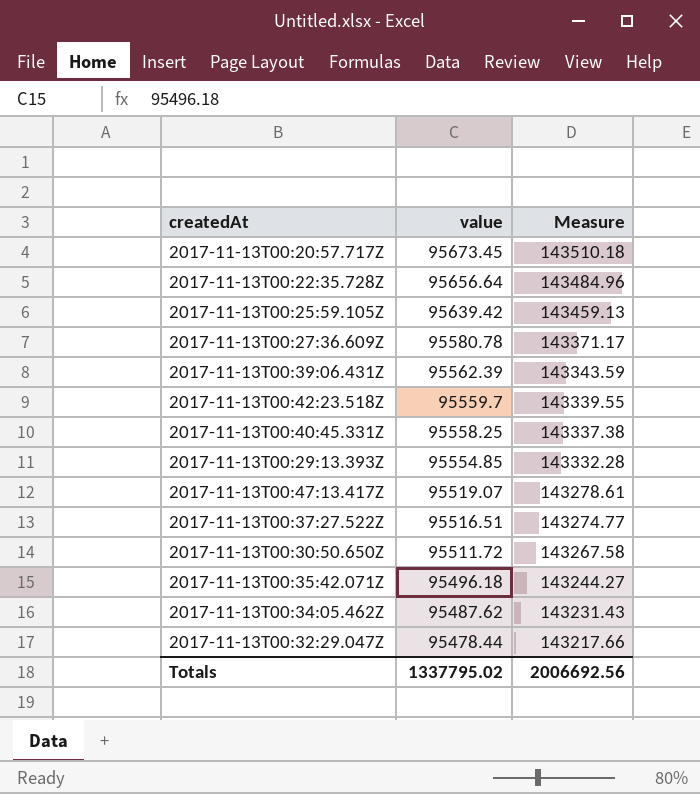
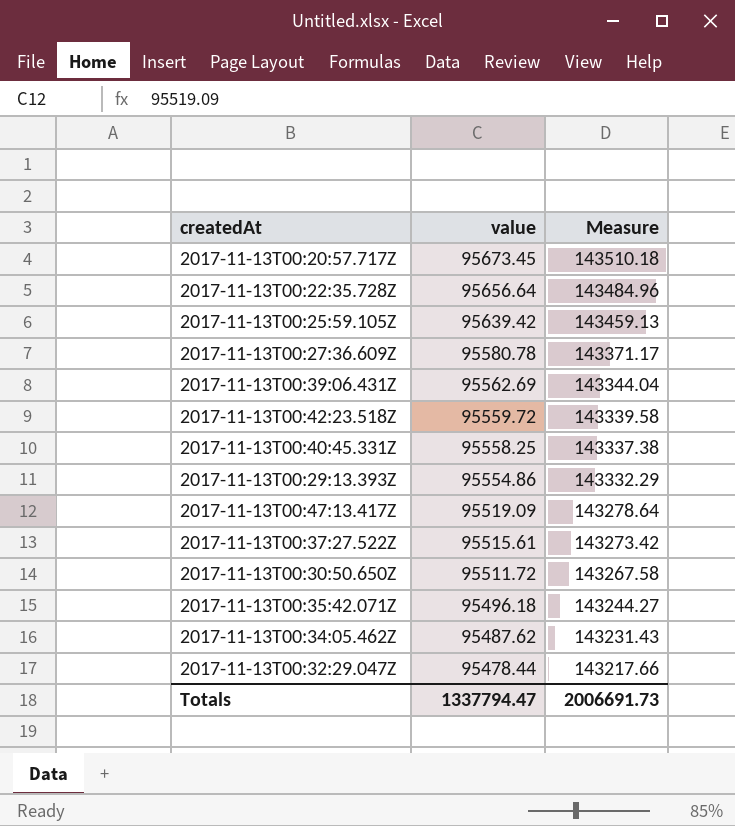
2017-11-13T00:39:06.431Z | value: 95562.39 -> 95562.69
2017-11-13T00:39:06.431Z | Measure: 143343.59 -> 143344.04
2017-11-13T00:42:23.518Z | value: 95559.7 -> 95559.72
2017-11-13T00:42:23.518Z | Measure: 143339.55 -> 143339.58
2017-11-13T00:29:13.393Z | value: 95554.85 -> 95554.86
2017-11-13T00:29:13.393Z | Measure: 143332.28 -> 143332.29
2017-11-13T00:47:13.417Z | value: 95519.07 -> 95519.09
2017-11-13T00:47:13.417Z | Measure: 143278.61 -> 143278.64
2017-11-13T00:37:27.522Z | value: 95516.51 -> 95515.61
2017-11-13T00:37:27.522Z | Measure: 143274.77 -> 143273.42
Totals | value: 1337795.02 -> 1337794.47
Totals | Measure: 2006692.56 -> 2006691.73

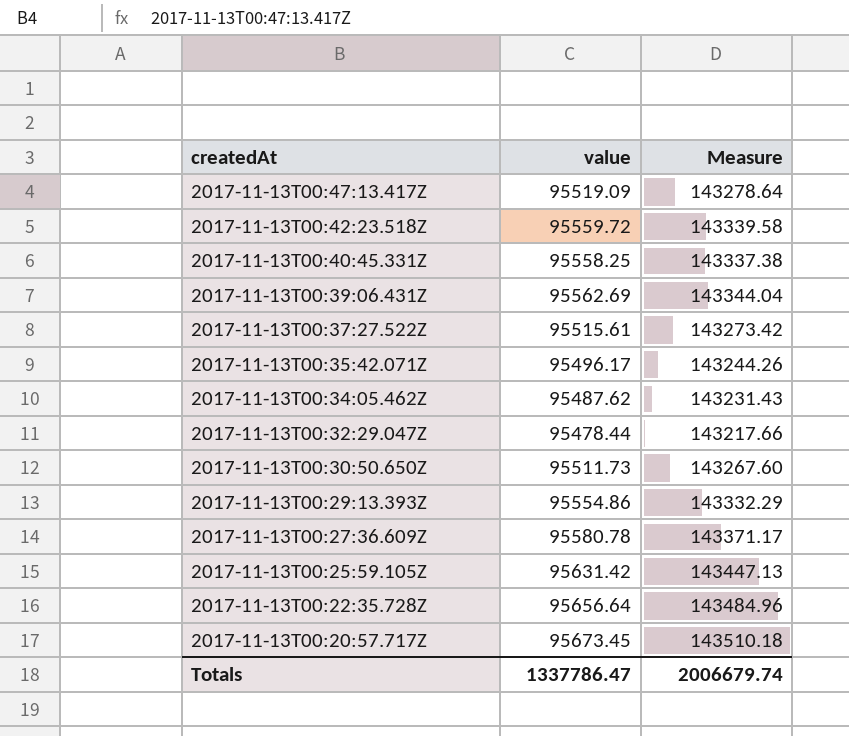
row order: value descending -> createdAt descending
2017-11-13T00:35:42.071Z | value: 95496.18 -> 95496.17
2017-11-13T00:35:42.071Z | Measure: 143244.27 -> 143244.26
2017-11-13T00:30:50.650Z | value: 95511.72 -> 95511.73
2017-11-13T00:30:50.650Z | Measure: 143267.58 -> 143267.60
2017-11-13T00:25:59.105Z | value: 95639.42 -> 95631.42
2017-11-13T00:25:59.105Z | Measure: 143459.13 -> 143447.13
Totals | value: 1337794.47 -> 1337786.47
Totals | Measure: 2006691.73 -> 2006679.74

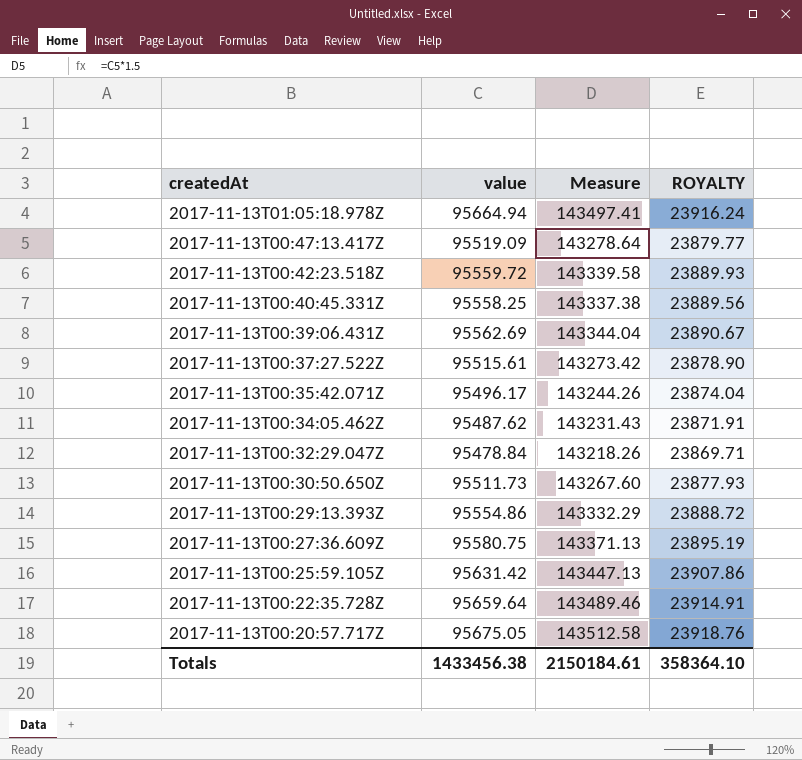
column ROYALTY | formula: none -> [value] * 0.25
row 2017-11-13T01:05:18.978Z: none -> 95664.94 | 143497.41 | 23916.24
2017-11-13T00:32:29.047Z | value: 95478.44 -> 95478.84
2017-11-13T00:32:29.047Z | Measure: 143217.66 -> 143218.26
2017-11-13T00:27:36.609Z | value: 95580.78 -> 95580.75
2017-11-13T00:27:36.609Z | Measure: 143371.17 -> 143371.13
2017-11-13T00:22:35.728Z | value: 95656.64 -> 95659.64
2017-11-13T00:22:35.728Z | Measure: 143484.96 -> 143489.46
2017-11-13T00:20:57.717Z | value: 95673.45 -> 95675.05
2017-11-13T00:20:57.717Z | Measure: 143510.18 -> 143512.58
Totals | value: 1337786.47 -> 1433456.38
Totals | Measure: 2006679.74 -> 2150184.61

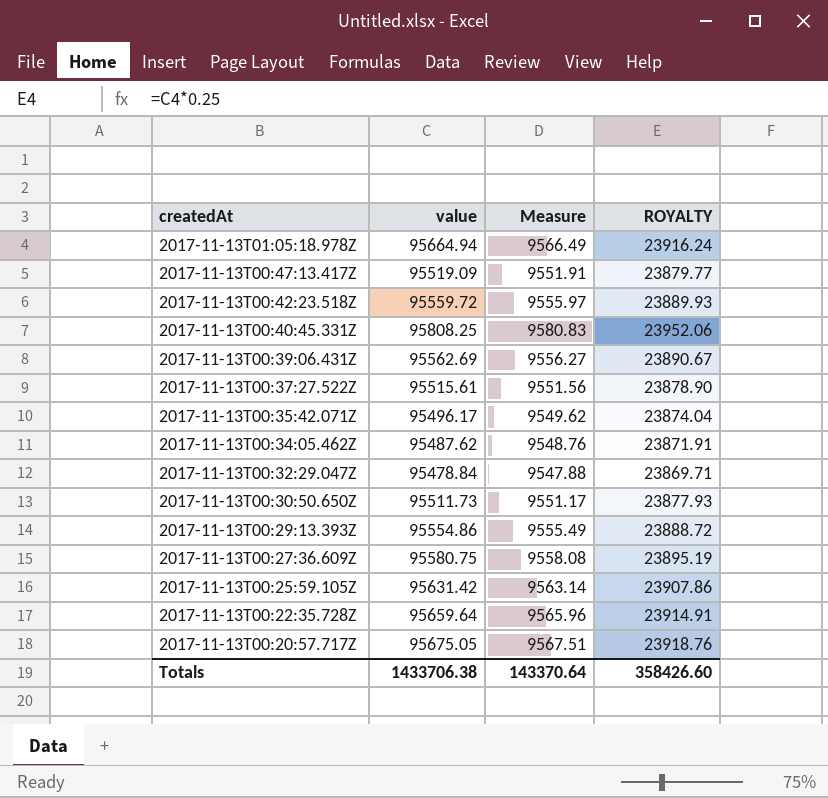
column Measure | formula: [value] * 1.5 -> [value] * 0.1
2017-11-13T00:40:45.331Z | value: 95558.25 -> 95808.25
2017-11-13T00:40:45.331Z | ROYALTY: 23889.56 -> 23952.06
Totals | value: 1433456.38 -> 1433706.38
Totals | Measure: 2150184.61 -> 143370.64
Totals | ROYALTY: 358364.10 -> 358426.60

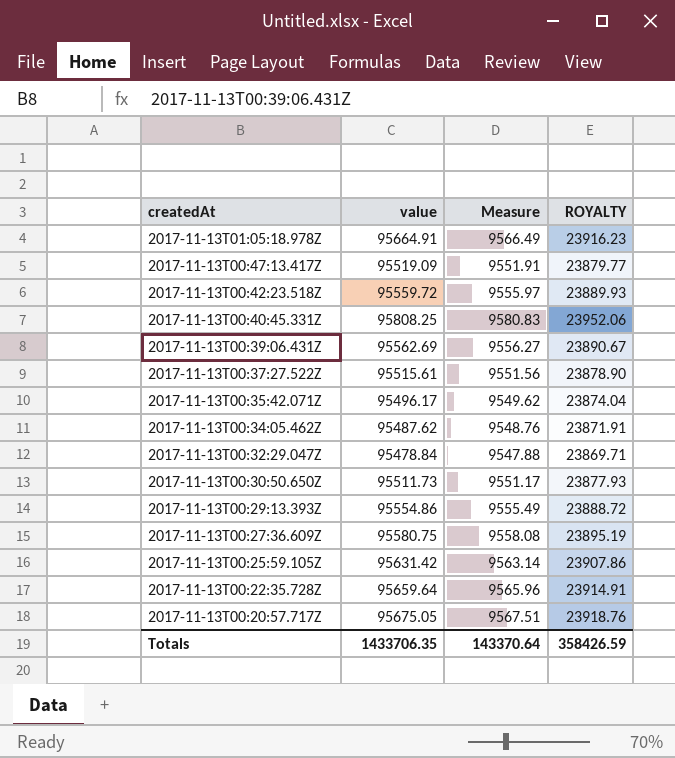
2017-11-13T01:05:18.978Z | value: 95664.94 -> 95664.91
2017-11-13T01:05:18.978Z | ROYALTY: 23916.24 -> 23916.23
Totals | value: 1433706.38 -> 1433706.35
Totals | ROYALTY: 358426.60 -> 358426.59

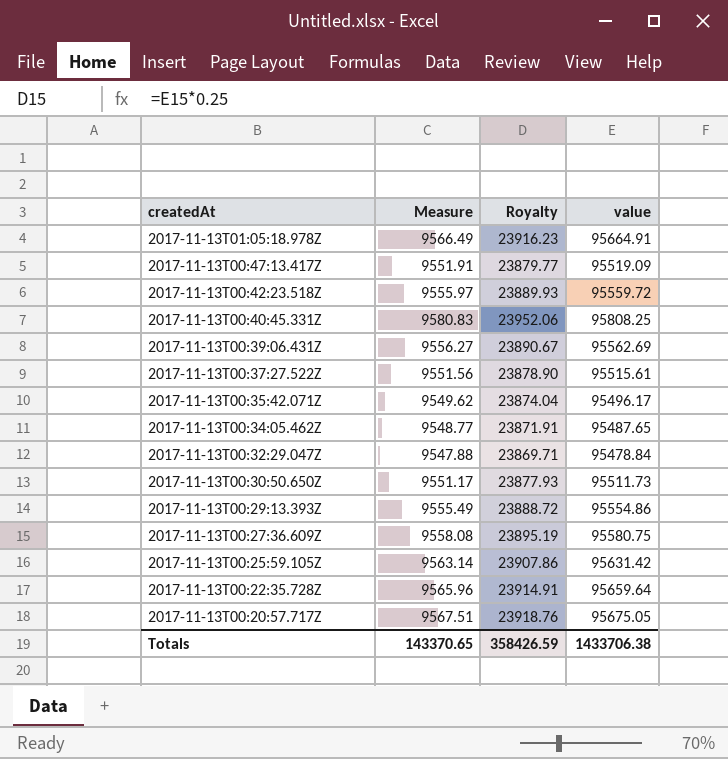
column name: ROYALTY -> Royalty
column value | position: 2 -> 4
2017-11-13T00:34:05.462Z | Measure: 9548.76 -> 9548.77
2017-11-13T00:34:05.462Z | value: 95487.62 -> 95487.65
Totals | Measure: 143370.64 -> 143370.65
Totals | value: 1433706.35 -> 1433706.38

